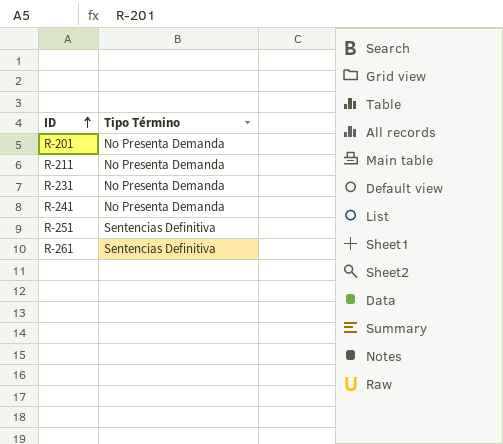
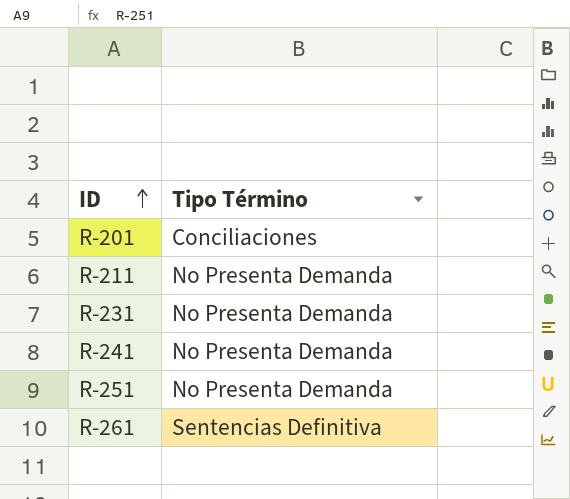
R-201 | Tipo Término: No Presenta Demanda -> Conciliaciones
R-251 | Tipo Término: Sentencias Definitiva -> No Presenta Demanda

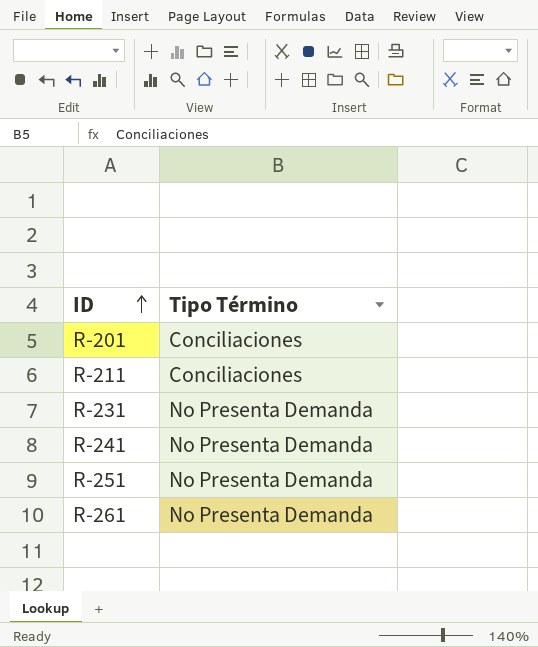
R-211 | Tipo Término: No Presenta Demanda -> Conciliaciones
R-261 | Tipo Término: Sentencias Definitiva -> No Presenta Demanda

